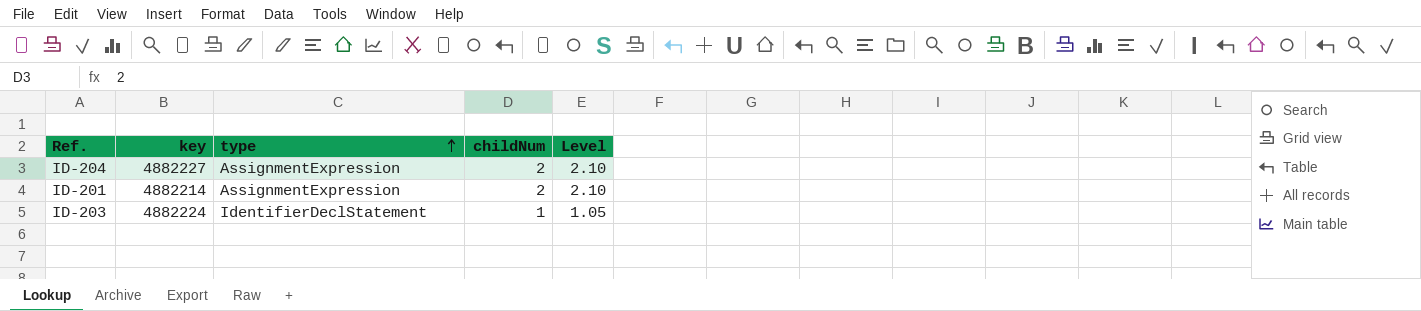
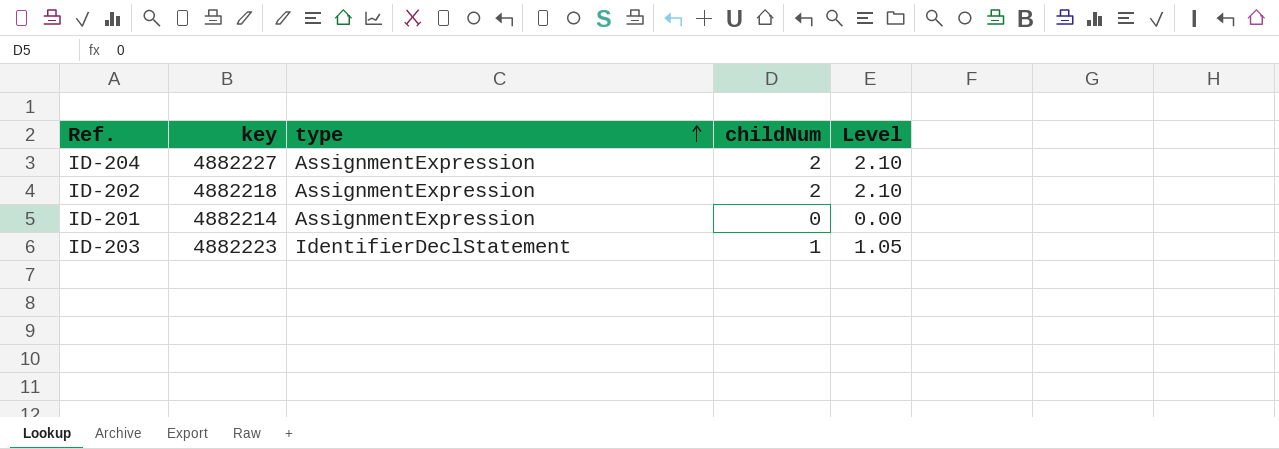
row ID-202: none -> 4882218 | AssignmentExpression | 2 | 2.10
ID-201 | childNum: 2 -> 0
ID-201 | Level: 2.10 -> 0.00
ID-203 | key: 4882224 -> 4882223

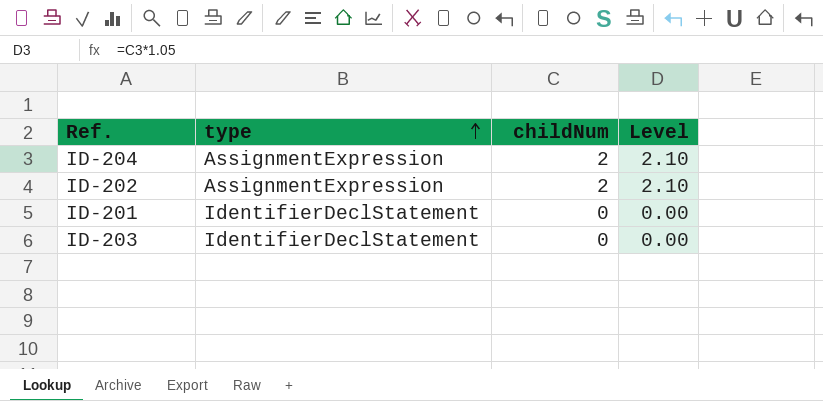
column key | position: 2 -> none
ID-201 | type: AssignmentExpression -> IdentifierDeclStatement
ID-203 | childNum: 1 -> 0
ID-203 | Level: 1.05 -> 0.00

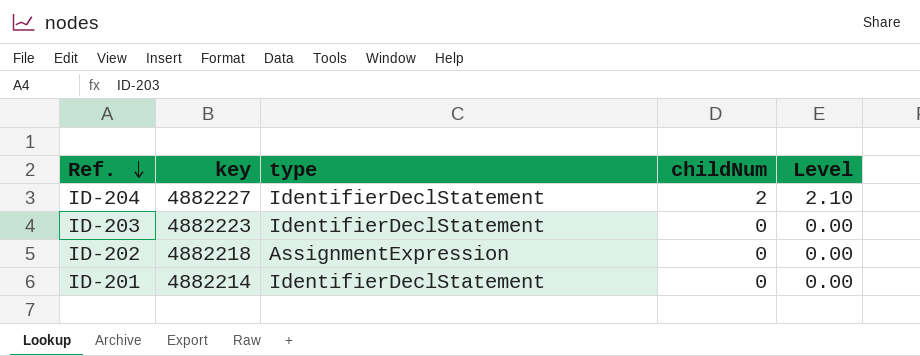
row order: type ascending -> Ref. descending
column key | position: none -> 2
ID-204 | type: AssignmentExpression -> IdentifierDeclStatement
ID-202 | childNum: 2 -> 0
ID-202 | Level: 2.10 -> 0.00

